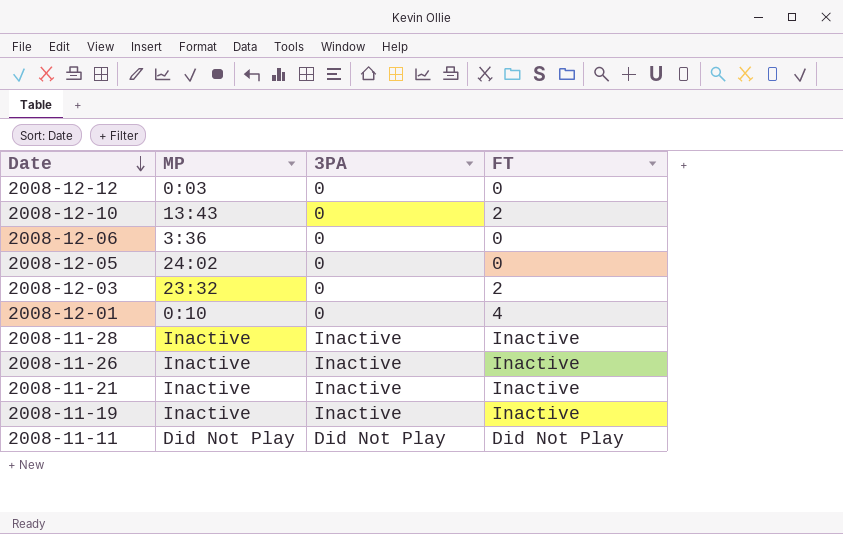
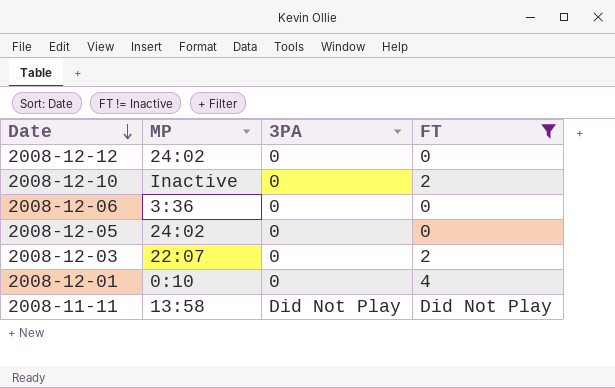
filter: none -> FT != Inactive
2008-12-12 | MP: 0:03 -> 24:02
2008-12-10 | MP: 13:43 -> Inactive
2008-12-03 | MP: 23:32 -> 22:07
2008-11-11 | MP: Did Not Play -> 13:58

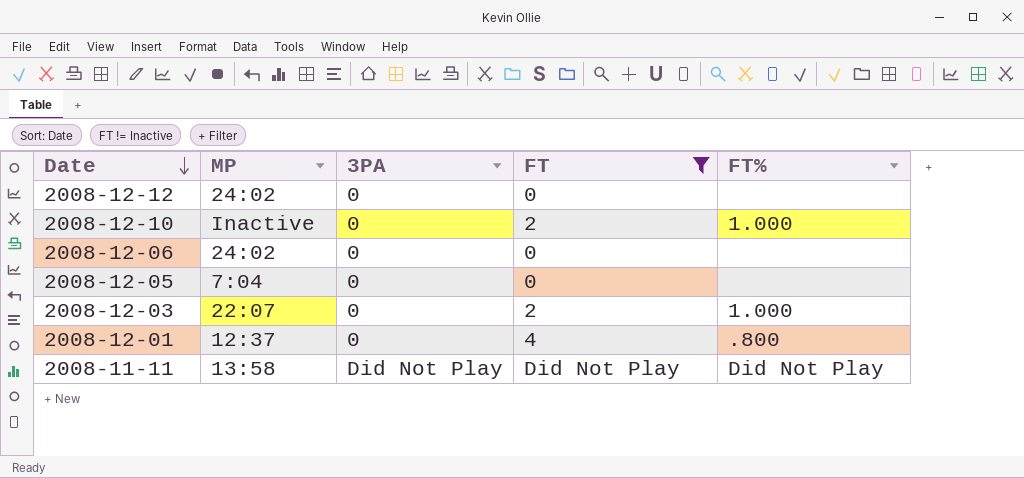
column FT% | position: none -> 5
2008-12-06 | MP: 3:36 -> 24:02
2008-12-05 | MP: 24:02 -> 7:04
2008-12-01 | MP: 0:10 -> 12:37

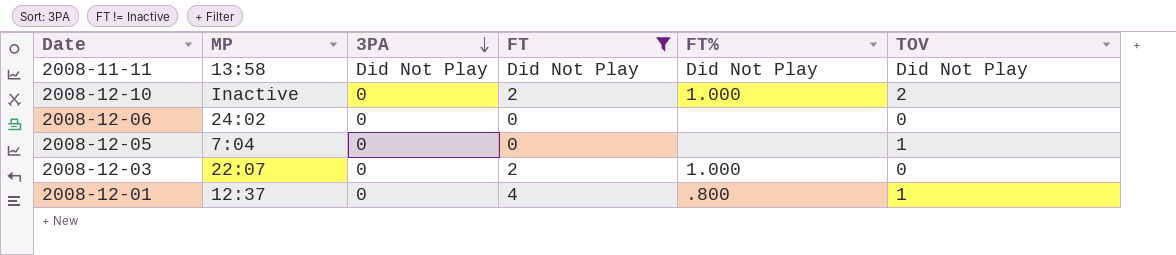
row order: Date descending -> 3PA descending
column TOV | position: none -> 6
row 2008-12-12: 24:02 | 0 | 0 | none -> none

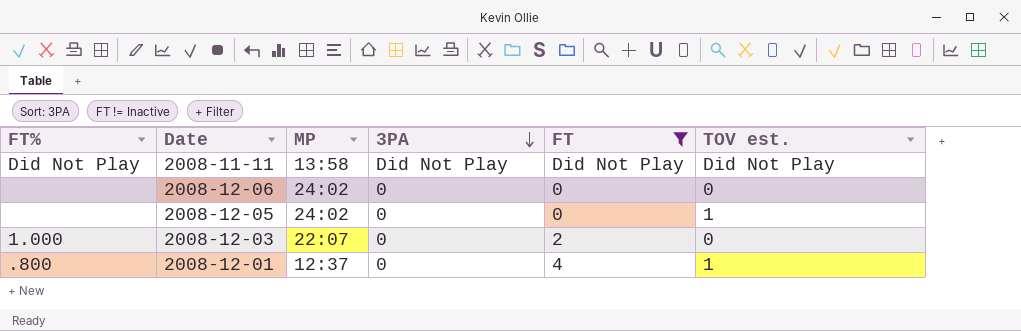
column FT% | position: 5 -> 1
column name: TOV -> TOV est.
row 2008-12-10: Inactive | 0 | 2 | 1.000 | 2 -> none
2008-12-05 | MP: 7:04 -> 24:02

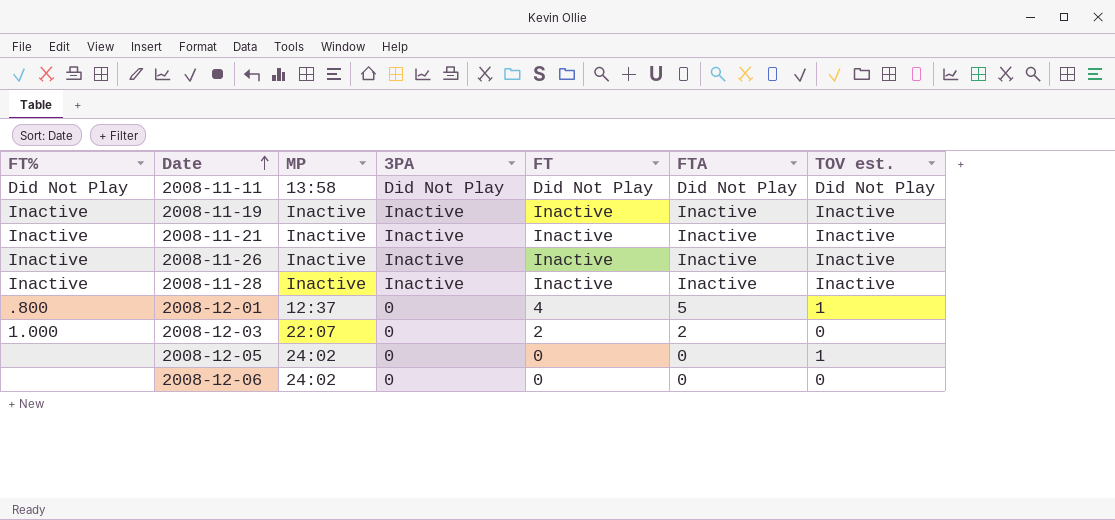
filter: FT != Inactive -> none
row order: 3PA descending -> Date ascending
column FTA | position: none -> 6

